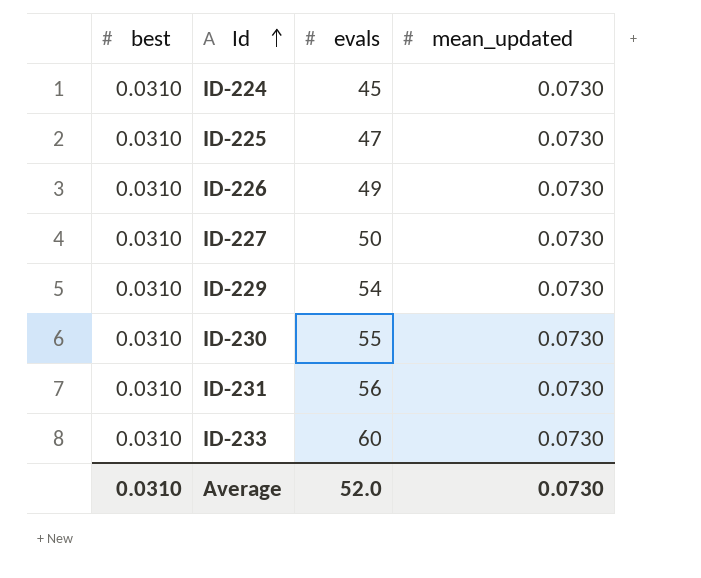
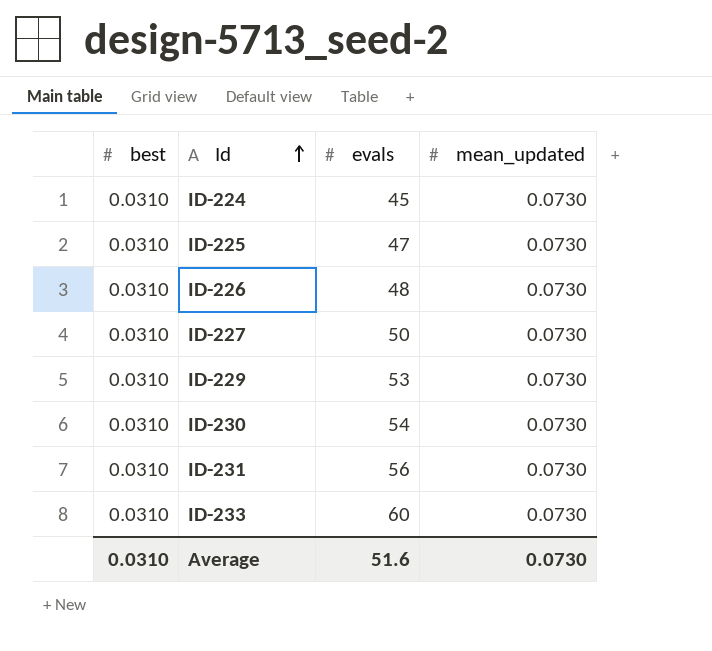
ID-226 | evals: 49 -> 48
ID-229 | evals: 54 -> 53
ID-230 | evals: 55 -> 54
Average | evals: 52.0 -> 51.6

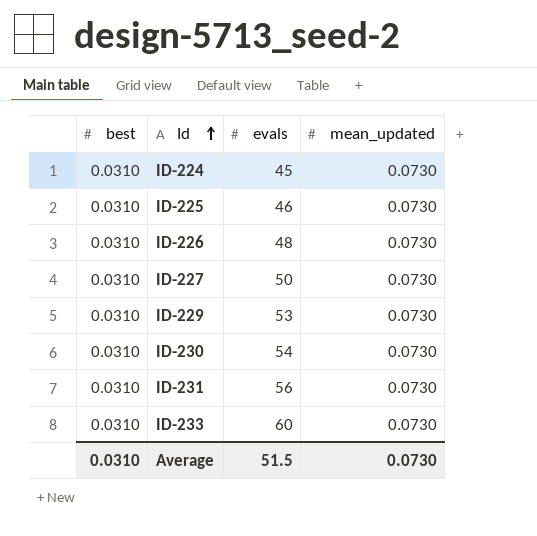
ID-225 | evals: 47 -> 46
Average | evals: 51.6 -> 51.5

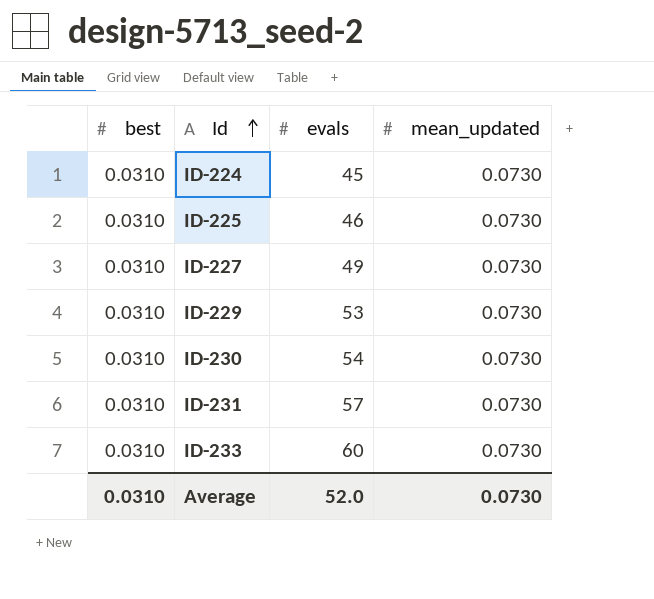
row ID-226: 0.0310 | 48 | 0.0730 -> none
ID-227 | evals: 50 -> 49
ID-231 | evals: 56 -> 57
Average | evals: 51.5 -> 52.0

